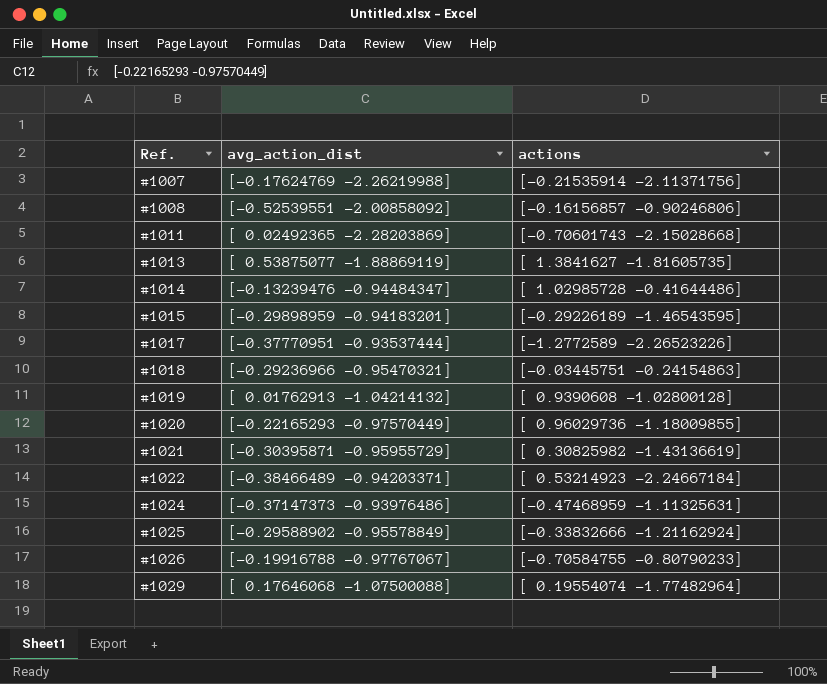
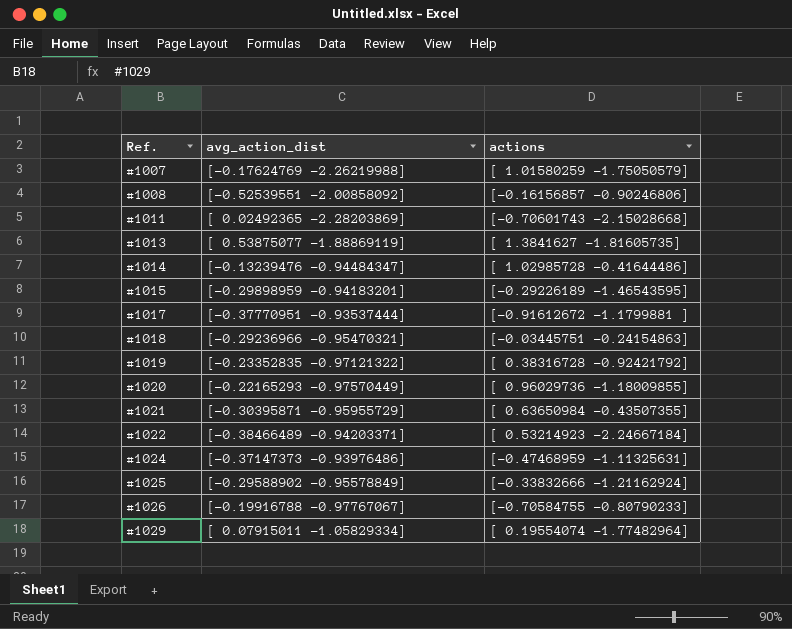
#1007 | actions: [-0.21535914 -2.11371756] -> [ 1.01580259 -1.75050579]
#1017 | actions: [-1.2772589 -2.26523226] -> [-0.91612672 -1.1799881 ]
#1019 | avg_action_dist: [ 0.01762913 -1.04214132] -> [-0.23352835 -0.97121322]
#1019 | actions: [ 0.9390608 -1.02800128] -> [ 0.38316728 -0.92421792]
#1021 | actions: [ 0.30825982 -1.43136619] -> [ 0.63650984 -0.43507355]
#1029 | avg_action_dist: [ 0.17646068 -1.07500088] -> [ 0.07915011 -1.05829334]

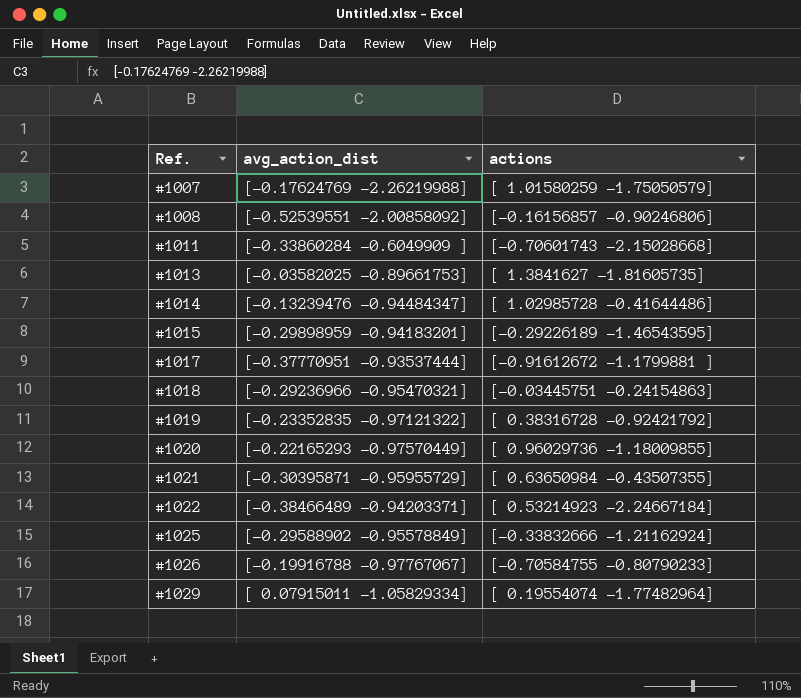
row #1024: [-0.37147373 -0.93976486] | [-0.47468959 -1.11325631] -> none
#1011 | avg_action_dist: [ 0.02492365 -2.28203869] -> [-0.33860284 -0.6049909 ]
#1013 | avg_action_dist: [ 0.53875077 -1.88869119] -> [-0.03582025 -0.89661753]

